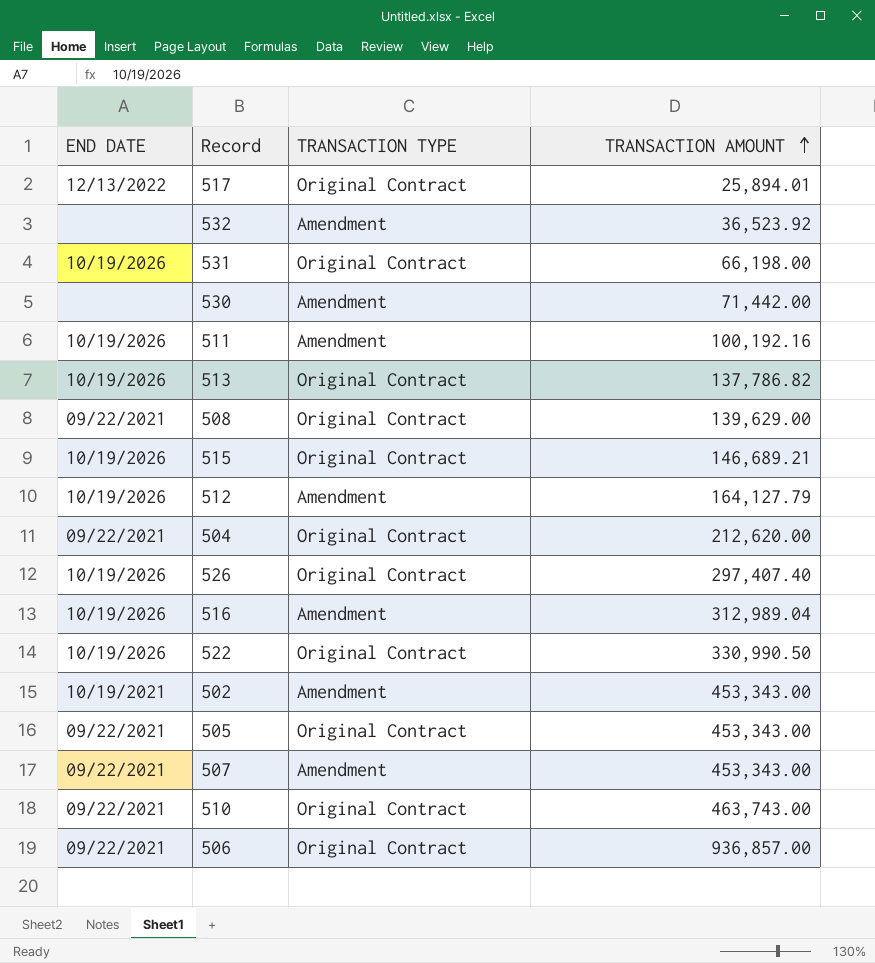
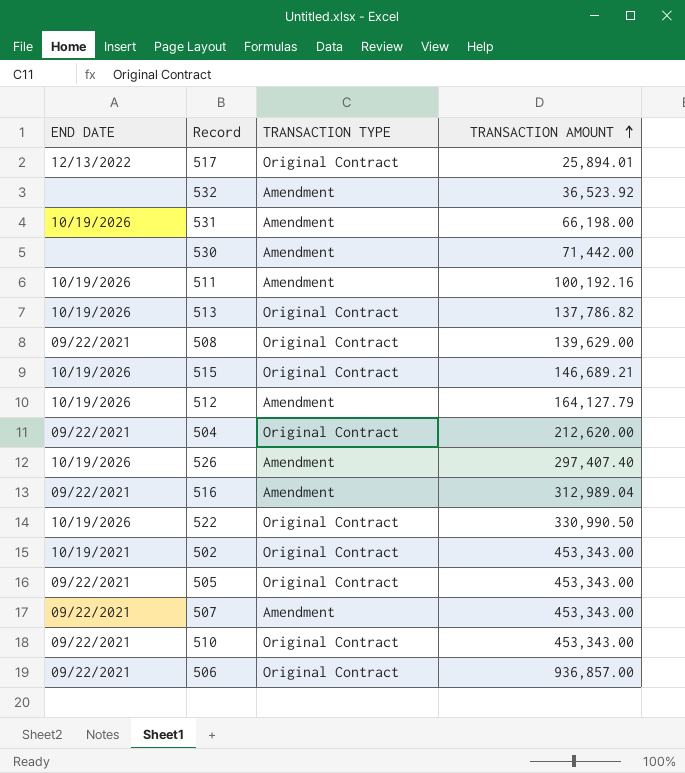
531 | TRANSACTION TYPE: Original Contract -> Amendment
526 | TRANSACTION TYPE: Original Contract -> Amendment
516 | END DATE: 10/19/2026 -> 09/22/2021
502 | TRANSACTION TYPE: Amendment -> Original Contract
510 | TRANSACTION AMOUNT: 463,743.00 -> 453,343.00

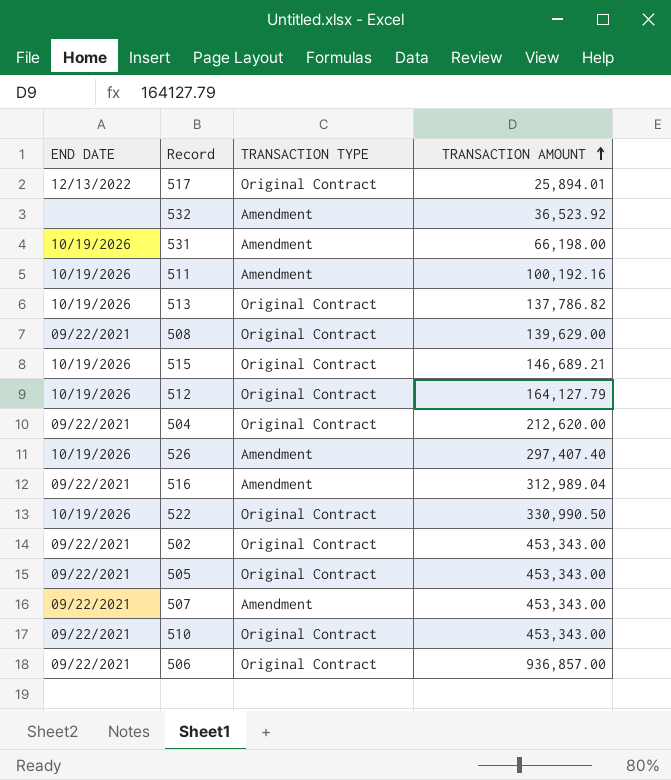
row 530: none | Amendment | 71,442.00 -> none
512 | TRANSACTION TYPE: Amendment -> Original Contract
502 | END DATE: 10/19/2021 -> 09/22/2021

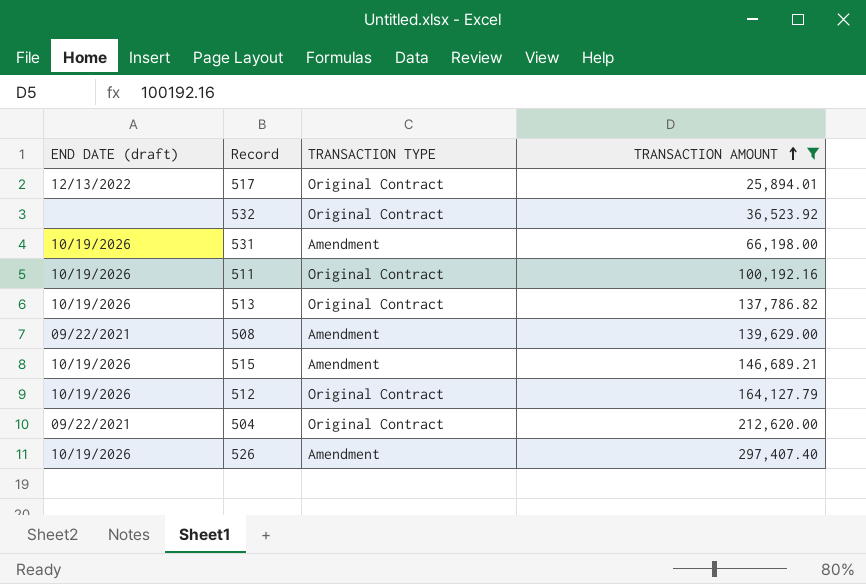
filter: none -> TRANSACTION AMOUNT <= 297,407.40
column name: END DATE -> END DATE (draft)
532 | TRANSACTION TYPE: Amendment -> Original Contract
511 | TRANSACTION TYPE: Amendment -> Original Contract
508 | TRANSACTION TYPE: Original Contract -> Amendment
515 | TRANSACTION TYPE: Original Contract -> Amendment

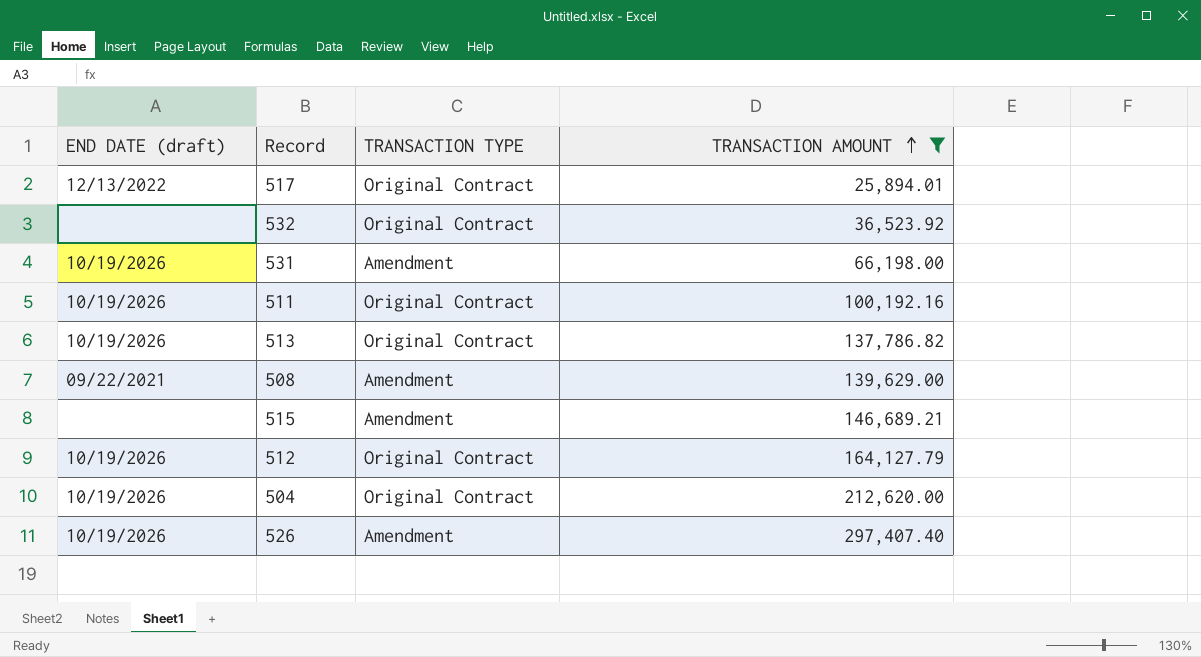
515 | END DATE (draft): 10/19/2026 -> none
504 | END DATE (draft): 09/22/2021 -> 10/19/2026

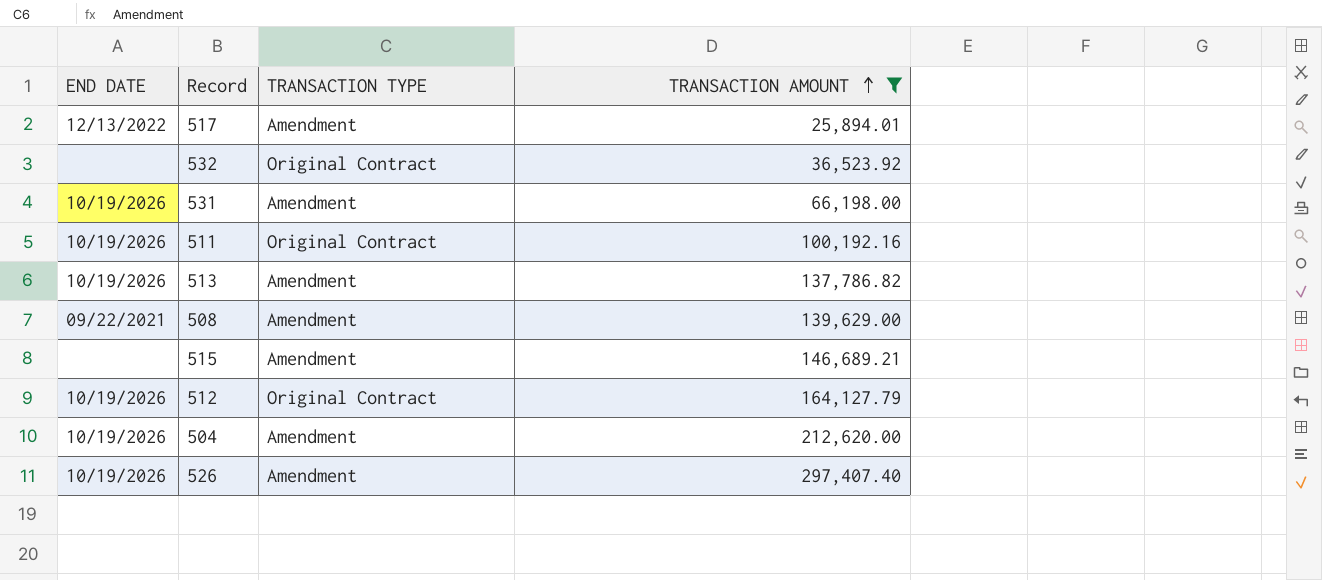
column name: END DATE (draft) -> END DATE
517 | TRANSACTION TYPE: Original Contract -> Amendment
513 | TRANSACTION TYPE: Original Contract -> Amendment
504 | TRANSACTION TYPE: Original Contract -> Amendment

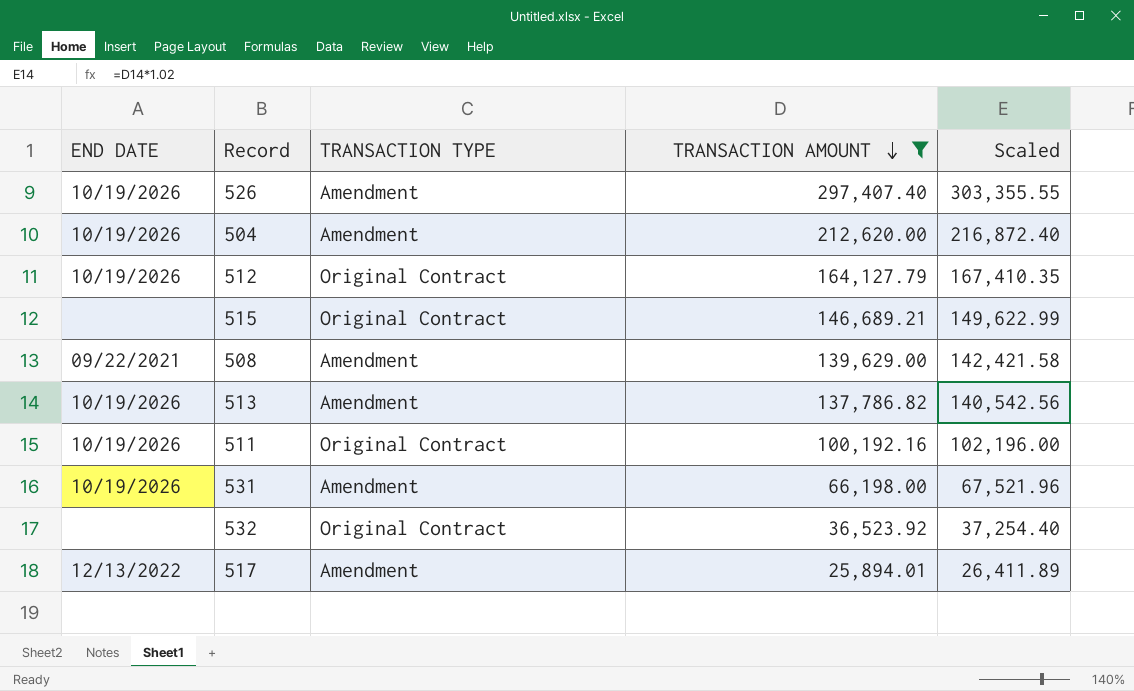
row order: TRANSACTION AMOUNT ascending -> TRANSACTION AMOUNT descending
column Scaled | formula: none -> [TRANSACTION AMOUNT] * 1.02
515 | TRANSACTION TYPE: Amendment -> Original Contract

